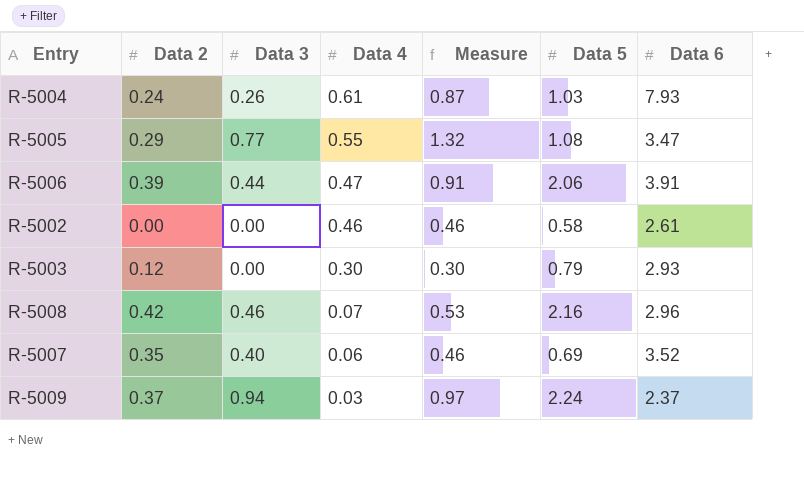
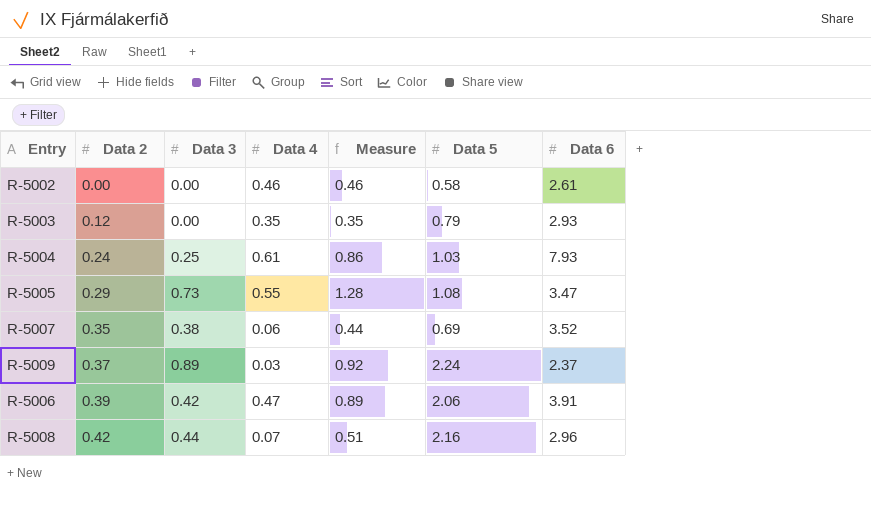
row order: Data 4 descending -> Data 2 ascending
R-5003 | Data 4: 0.30 -> 0.35
R-5003 | Measure: 0.30 -> 0.35
R-5004 | Data 3: 0.26 -> 0.25
R-5004 | Measure: 0.87 -> 0.86
R-5005 | Data 3: 0.77 -> 0.73
R-5005 | Measure: 1.32 -> 1.28
R-5007 | Data 3: 0.40 -> 0.38
R-5007 | Measure: 0.46 -> 0.44
R-5009 | Data 3: 0.94 -> 0.89
R-5009 | Measure: 0.97 -> 0.92
R-5006 | Data 3: 0.44 -> 0.42
R-5006 | Measure: 0.91 -> 0.89
R-5008 | Data 3: 0.46 -> 0.44
R-5008 | Measure: 0.53 -> 0.51

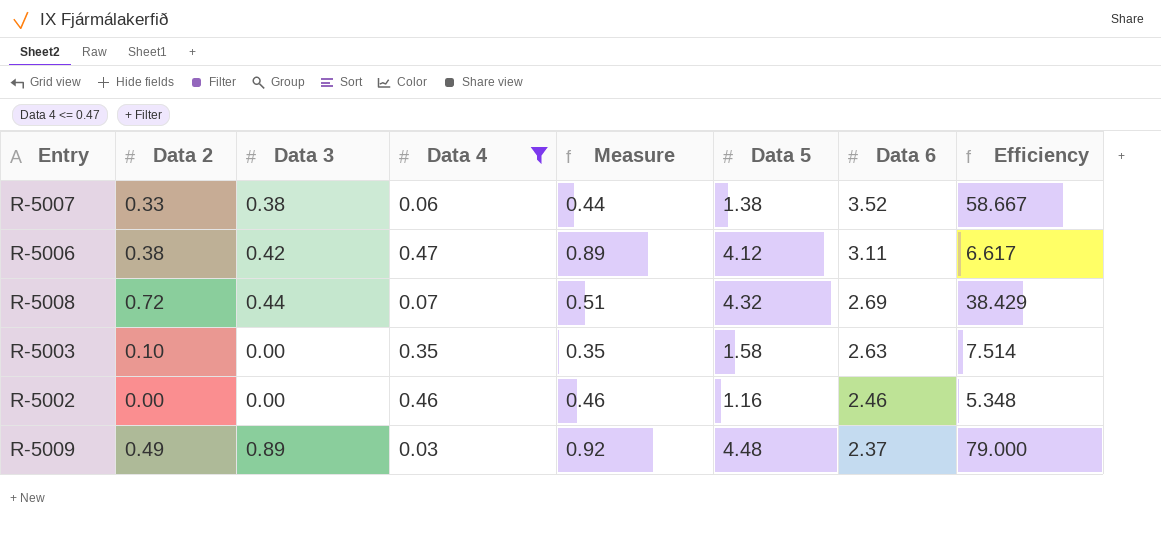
filter: none -> Data 4 <= 0.47
row order: Data 2 ascending -> Data 6 descending
column Efficiency | formula: none -> [Data 6] / [Data 4]
R-5007 | Data 2: 0.35 -> 0.33
R-5007 | Data 5: 0.69 -> 1.38
R-5006 | Data 2: 0.39 -> 0.38
R-5006 | Data 5: 2.06 -> 4.12
R-5006 | Data 6: 3.91 -> 3.11
R-5008 | Data 2: 0.42 -> 0.72
R-5008 | Data 5: 2.16 -> 4.32
R-5008 | Data 6: 2.96 -> 2.69
R-5003 | Data 2: 0.12 -> 0.10
R-5003 | Data 5: 0.79 -> 1.58
R-5003 | Data 6: 2.93 -> 2.63
R-5002 | Data 5: 0.58 -> 1.16
R-5002 | Data 6: 2.61 -> 2.46
R-5009 | Data 2: 0.37 -> 0.49
R-5009 | Data 5: 2.24 -> 4.48

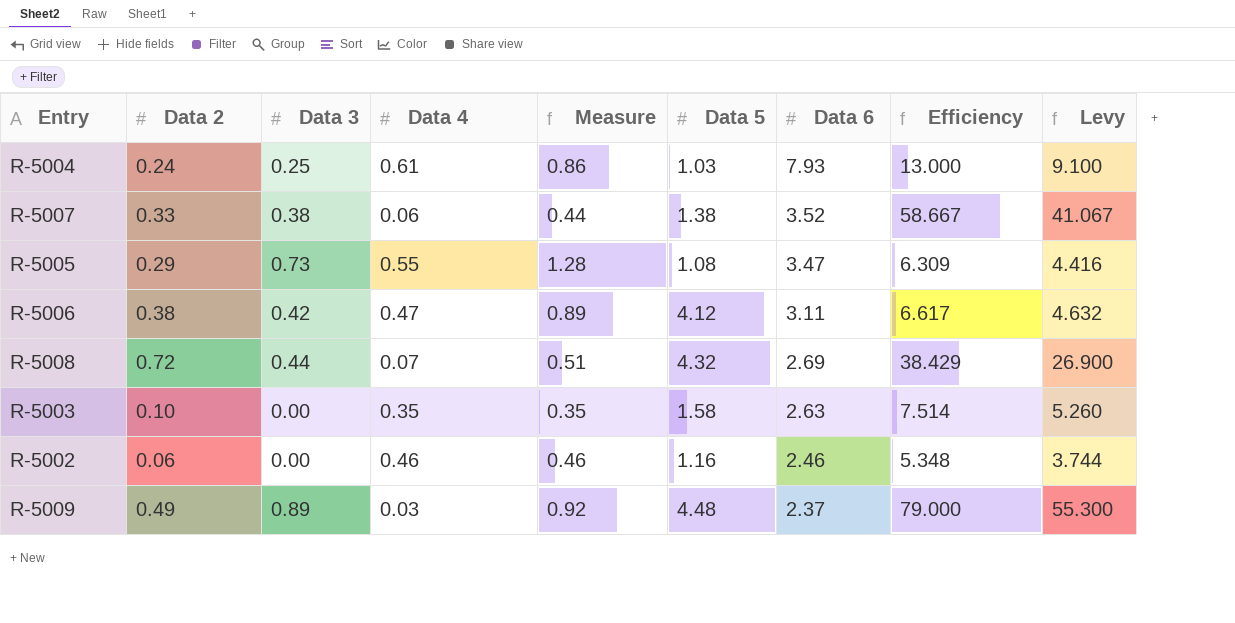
filter: Data 4 <= 0.47 -> none
column Levy | formula: none -> [Efficiency] * 0.7
R-5002 | Data 2: 0.00 -> 0.06

